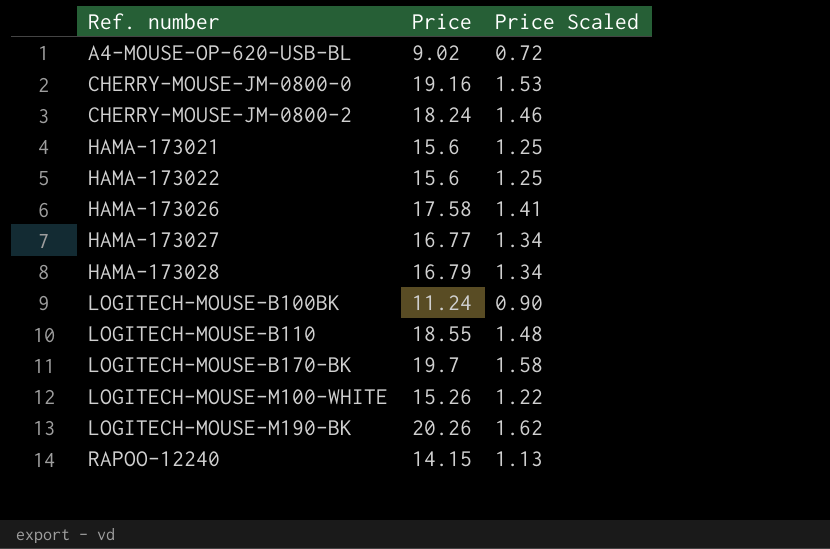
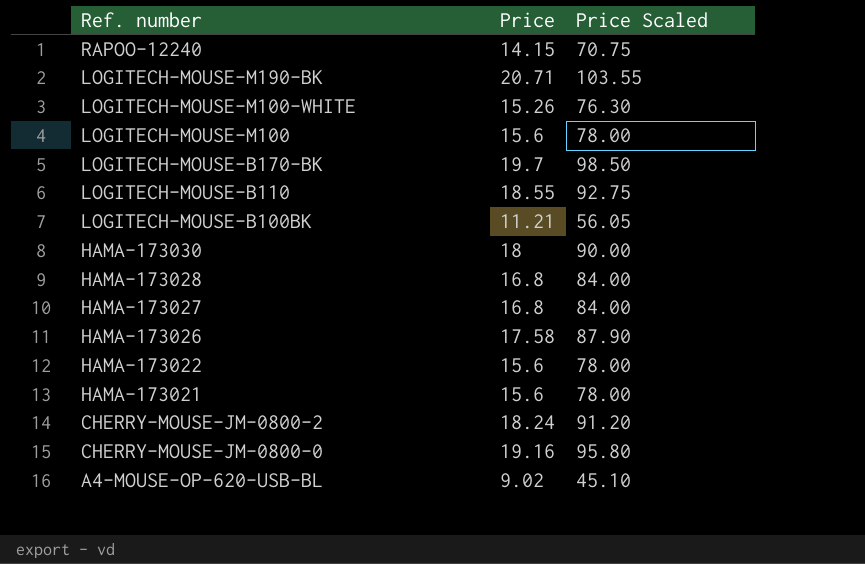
row order: Ref. number ascending -> Ref. number descending
column Price Scaled | formula: [Price] * 0.08 -> [Price] * 5
LOGITECH-MOUSE-M190-BK | Price: 20.26 -> 20.71
row LOGITECH-MOUSE-M100: none -> 15.6 | 78.00
LOGITECH-MOUSE-B100BK | Price: 11.24 -> 11.21
row HAMA-173030: none -> 18 | 90.00
HAMA-173028 | Price: 16.79 -> 16.8
HAMA-173027 | Price: 16.77 -> 16.8

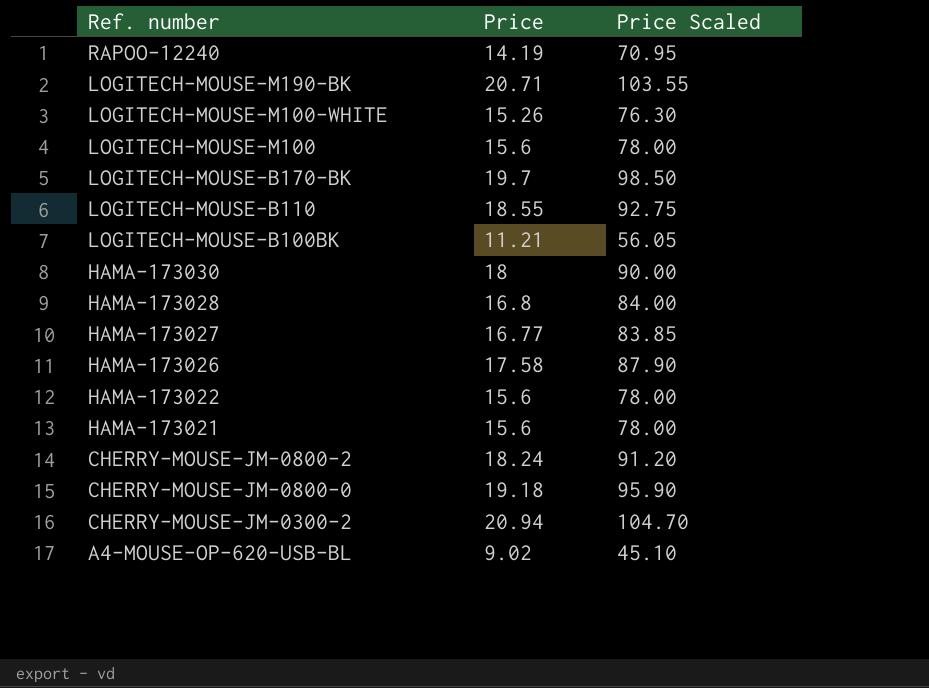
RAPOO-12240 | Price: 14.15 -> 14.19
RAPOO-12240 | Price Scaled: 70.75 -> 70.95
HAMA-173027 | Price: 16.8 -> 16.77
HAMA-173027 | Price Scaled: 84.00 -> 83.85
CHERRY-MOUSE-JM-0800-0 | Price: 19.16 -> 19.18
CHERRY-MOUSE-JM-0800-0 | Price Scaled: 95.80 -> 95.90
row CHERRY-MOUSE-JM-0300-2: none -> 20.94 | 104.70

